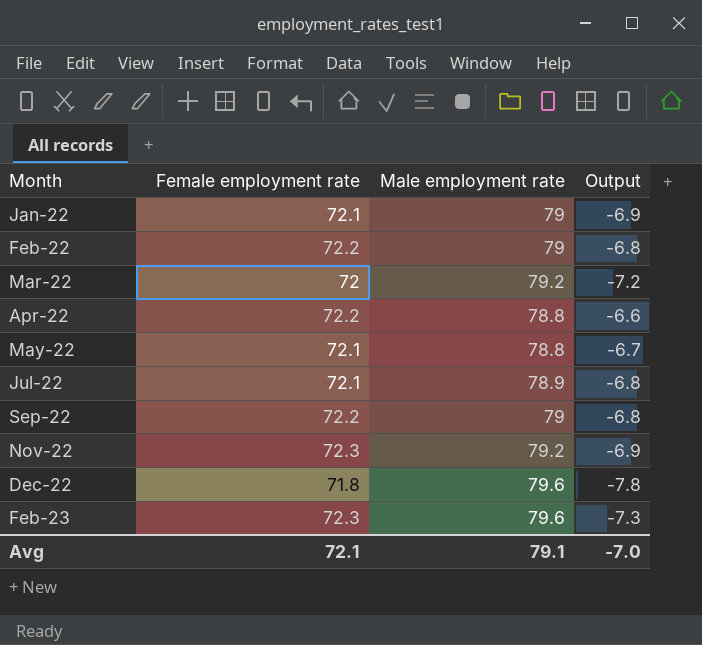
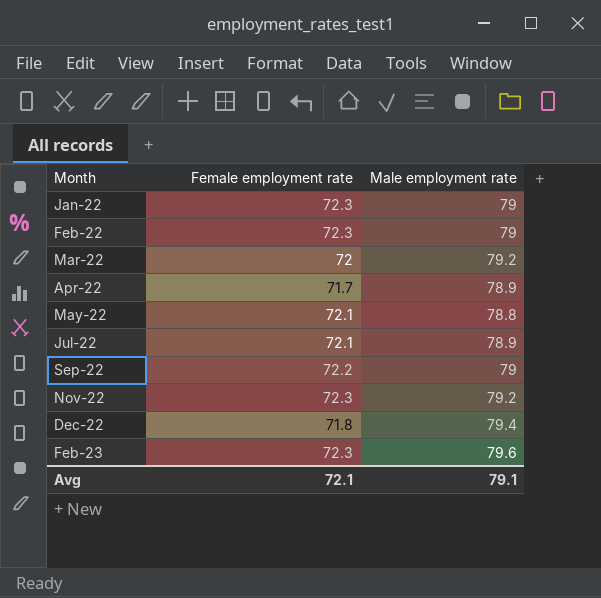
column Output | formula: [Female employment rate] - [Male employment rate] -> none
Jan-22 | Female employment rate: 72.1 -> 72.3
Feb-22 | Female employment rate: 72.2 -> 72.3
Apr-22 | Female employment rate: 72.2 -> 71.7
Apr-22 | Male employment rate: 78.8 -> 78.9
Dec-22 | Male employment rate: 79.6 -> 79.4

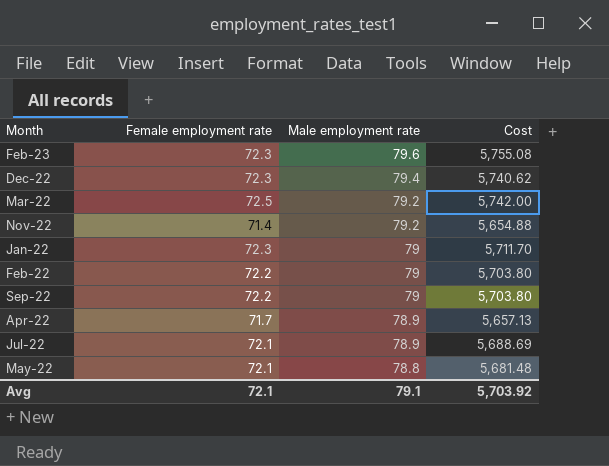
row order: Month ascending -> Male employment rate descending
column Cost | formula: none -> [Female employment rate] * [Male employment rate]
Dec-22 | Female employment rate: 71.8 -> 72.3
Mar-22 | Female employment rate: 72 -> 72.5
Nov-22 | Female employment rate: 72.3 -> 71.4
Feb-22 | Female employment rate: 72.3 -> 72.2

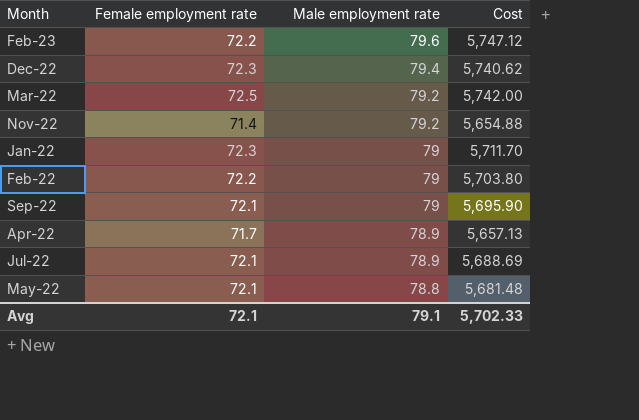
Feb-23 | Female employment rate: 72.3 -> 72.2
Feb-23 | Cost: 5,755.08 -> 5,747.12
Sep-22 | Female employment rate: 72.2 -> 72.1
Sep-22 | Cost: 5,703.80 -> 5,695.90
Avg | Cost: 5,703.92 -> 5,702.33

